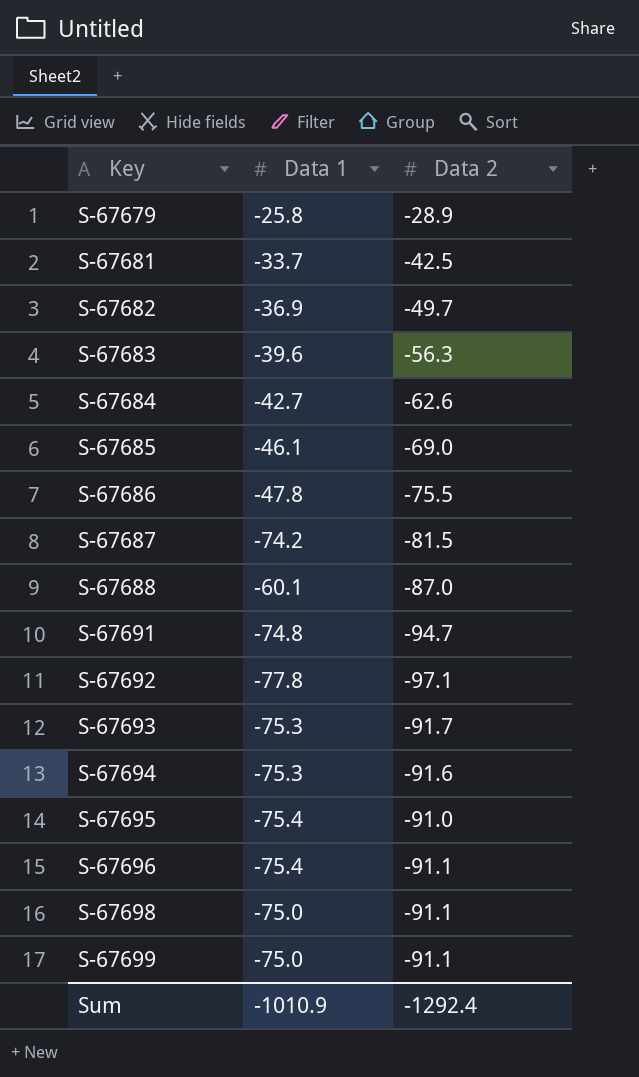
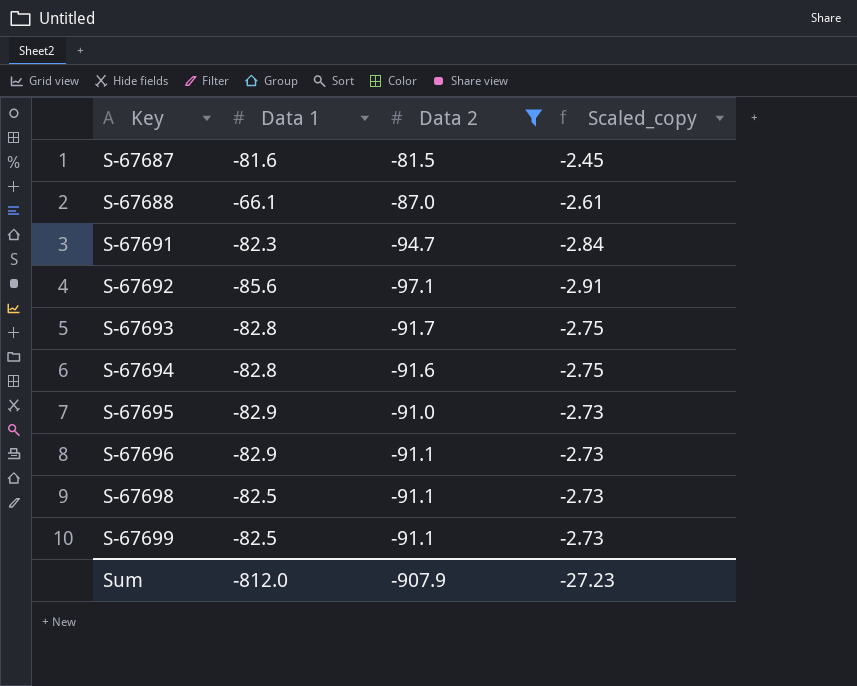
filter: none -> Data 2 <= -81.5
column Scaled_copy | formula: none -> [Data 2] * 0.03
S-67687 | Data 1: -74.2 -> -81.6
S-67688 | Data 1: -60.1 -> -66.1
S-67691 | Data 1: -74.8 -> -82.3
S-67692 | Data 1: -77.8 -> -85.6
S-67693 | Data 1: -75.3 -> -82.8
S-67694 | Data 1: -75.3 -> -82.8
S-67695 | Data 1: -75.4 -> -82.9
S-67696 | Data 1: -75.4 -> -82.9
S-67698 | Data 1: -75.0 -> -82.5
S-67699 | Data 1: -75.0 -> -82.5
Sum | Data 1: -1010.9 -> -812.0
Sum | Data 2: -1292.4 -> -907.9

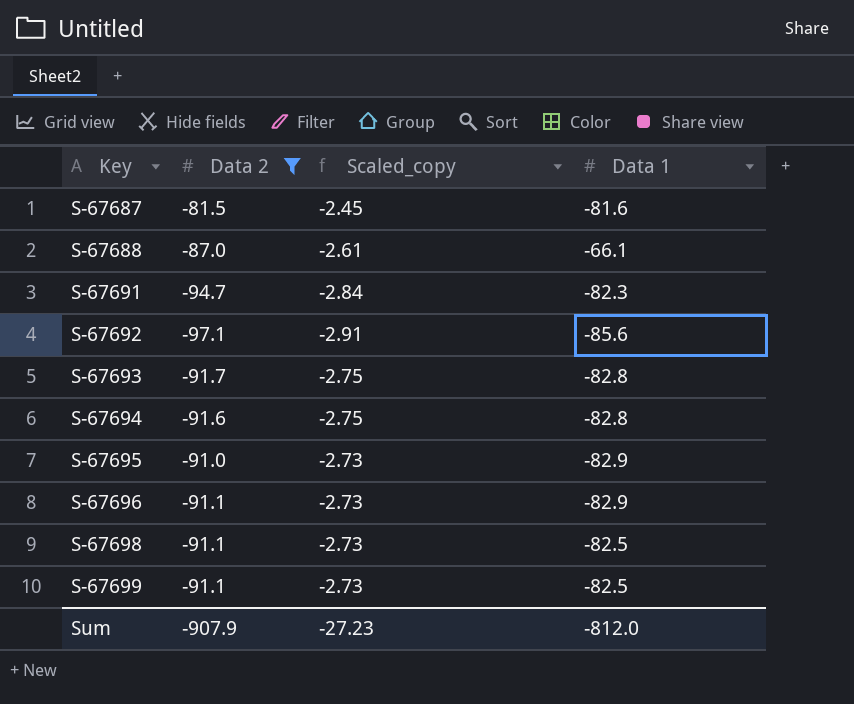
column Data 1 | position: 2 -> 4

